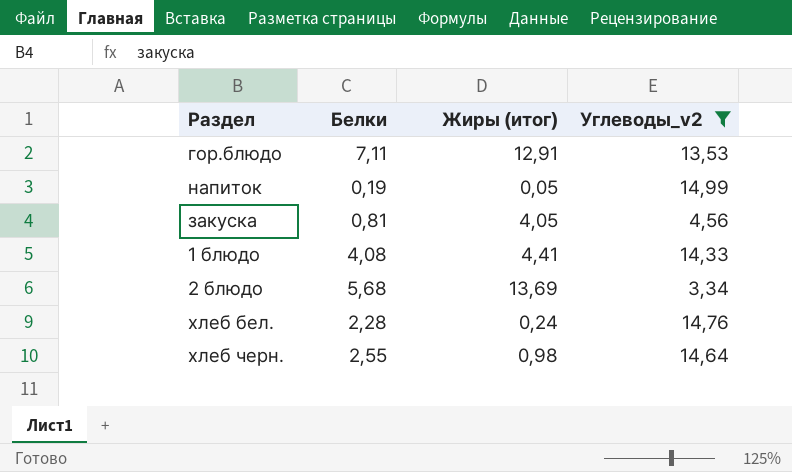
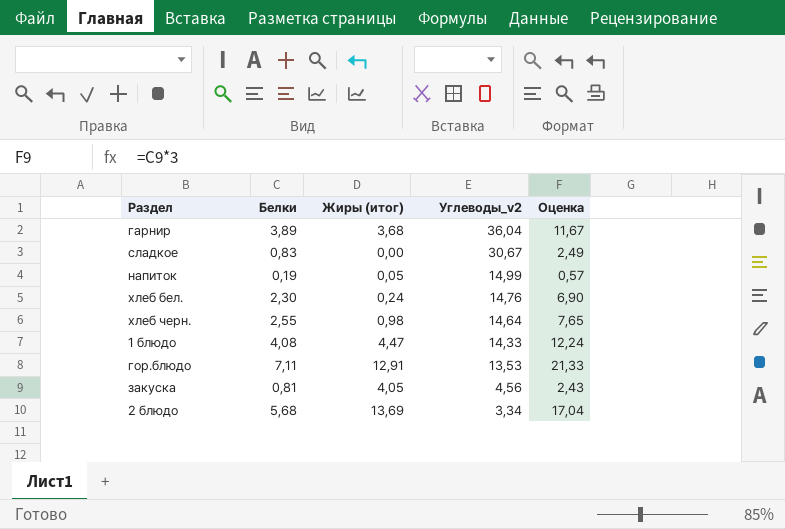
filter: Углеводы_v2 <= 14,99 -> none
row order: none -> Углеводы_v2 descending
column Оценка | formula: none -> [Белки] * 3
хлеб бел. | Белки: 2,28 -> 2,30
1 блюдо | Жиры (итог): 4,41 -> 4,47

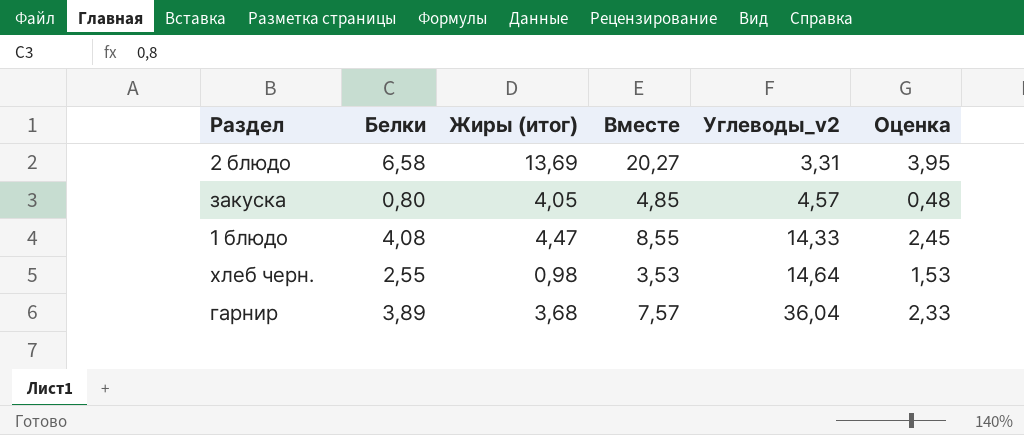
row order: Углеводы_v2 descending -> Углеводы_v2 ascending
column Вместе | formula: none -> [Белки] + [Жиры (итог)]
column Оценка | formula: [Белки] * 3 -> [Белки] * 0,6
row сладкое: 0,83 | 0,00 | 30,67 | 2,49 -> none
row напиток: 0,19 | 0,05 | 14,99 | 0,57 -> none
row хлеб бел.: 2,30 | 0,24 | 14,76 | 6,90 -> none
row гор.блюдо: 7,11 | 12,91 | 13,53 | 21,33 -> none
2 блюдо | Белки: 5,68 -> 6,58
2 блюдо | Углеводы_v2: 3,34 -> 3,31
закуска | Белки: 0,81 -> 0,80
закуска | Углеводы_v2: 4,56 -> 4,57

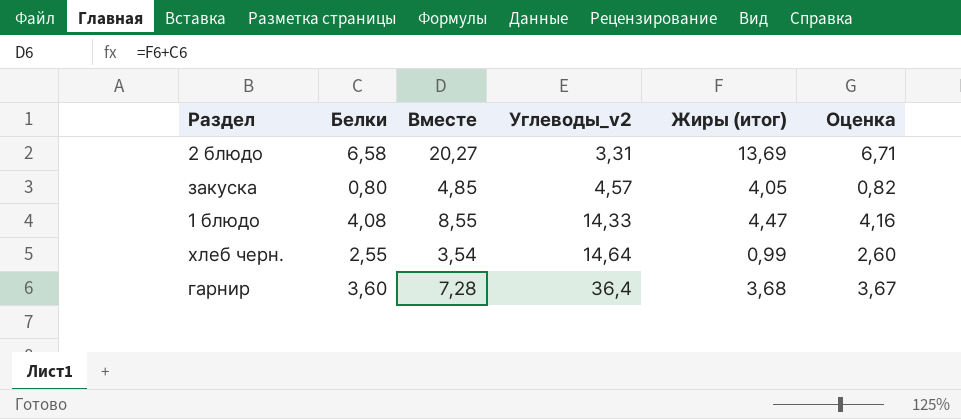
column Жиры (итог) | position: 3 -> 5
column Оценка | formula: [Белки] * 0,6 -> [Белки] * 1,02
хлеб черн. | Вместе: 3,53 -> 3,54
хлеб черн. | Жиры (итог): 0,98 -> 0,99
гарнир | Белки: 3,89 -> 3,60
гарнир | Вместе: 7,57 -> 7,28
гарнир | Углеводы_v2: 36,04 -> 36,4

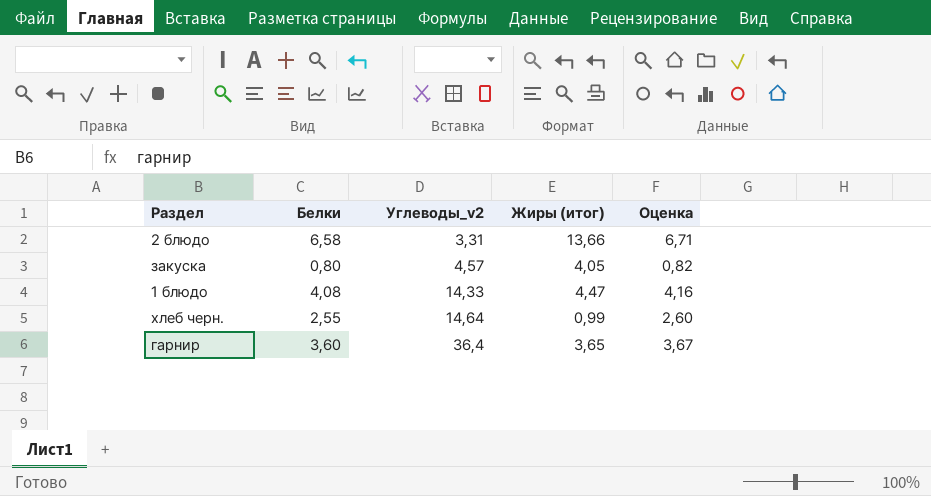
column Вместе | formula: [Белки] + [Жиры (итог)] -> none
2 блюдо | Жиры (итог): 13,69 -> 13,66
гарнир | Жиры (итог): 3,68 -> 3,65

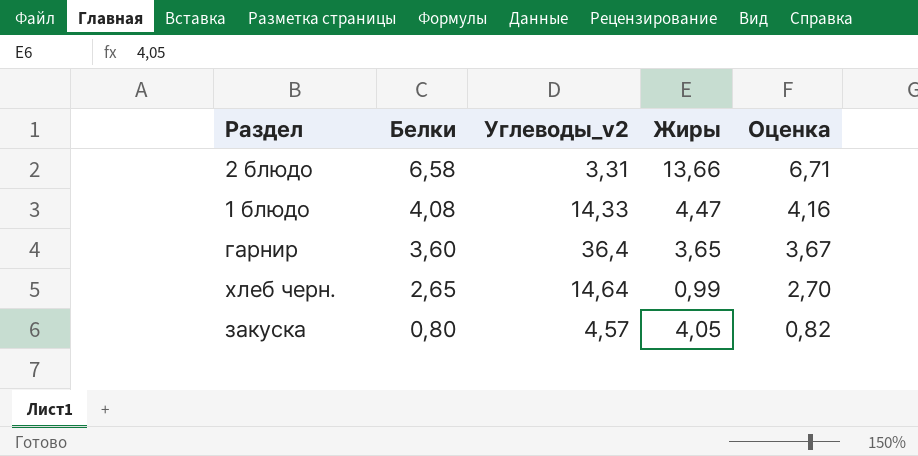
row order: Углеводы_v2 ascending -> Белки descending
column name: Жиры (итог) -> Жиры
хлеб черн. | Белки: 2,55 -> 2,65
хлеб черн. | Оценка: 2,60 -> 2,70

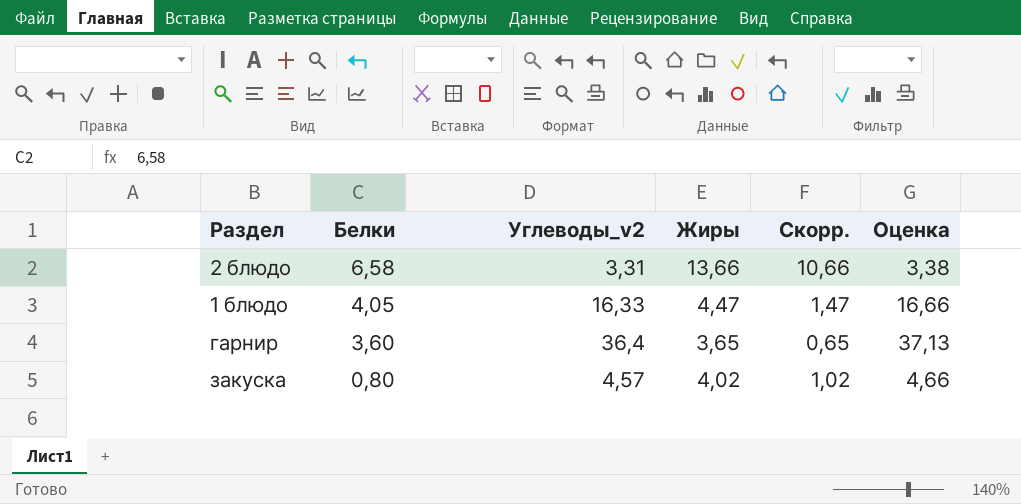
column Скорр. | formula: none -> [Жиры] - 3
column Оценка | formula: [Белки] * 1,02 -> [Углеводы_v2] * 1,02
row хлеб черн.: 2,65 | 14,64 | 0,99 | 2,70 -> none
1 блюдо | Белки: 4,08 -> 4,05
1 блюдо | Углеводы_v2: 14,33 -> 16,33
закуска | Жиры: 4,05 -> 4,02

